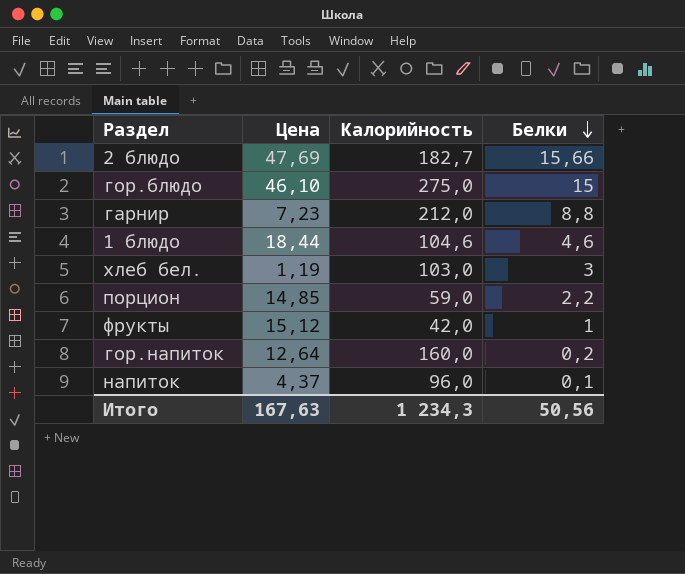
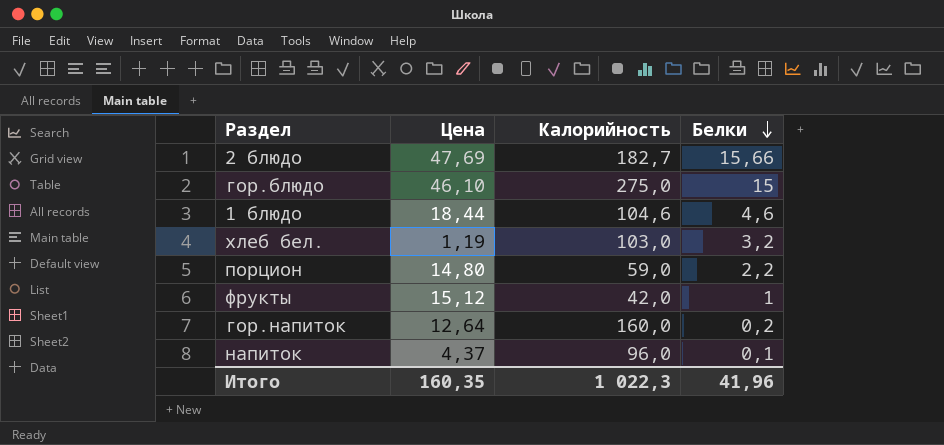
row гарнир: 7,23 | 212,0 | 8,8 -> none
хлеб бел. | Белки: 3 -> 3,2
порцион | Цена: 14,85 -> 14,80
Итого | Цена: 167,63 -> 160,35
Итого | Калорийность: 1 234,3 -> 1 022,3
Итого | Белки: 50,56 -> 41,96

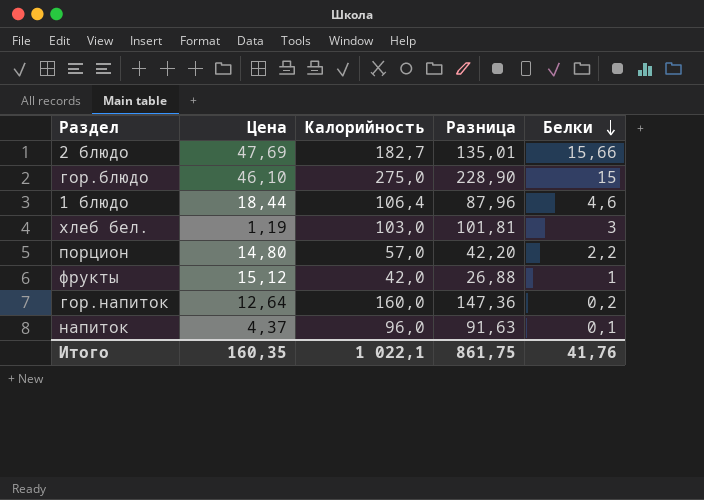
column Разница | formula: none -> [Калорийность] - [Цена]
1 блюдо | Калорийность: 104,6 -> 106,4
хлеб бел. | Белки: 3,2 -> 3
порцион | Калорийность: 59,0 -> 57,0
Итого | Калорийность: 1 022,3 -> 1 022,1
Итого | Белки: 41,96 -> 41,76

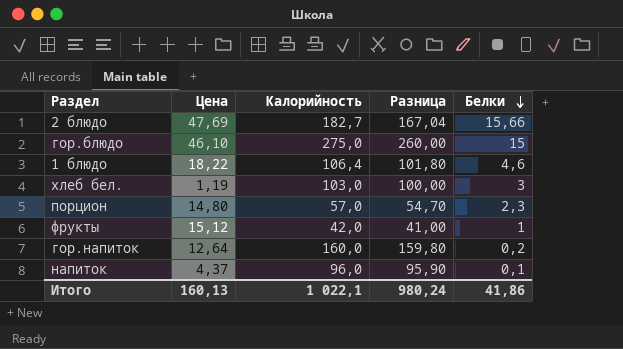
column Разница | formula: [Калорийность] - [Цена] -> [Калорийность] - [Белки]
1 блюдо | Цена: 18,44 -> 18,22
порцион | Белки: 2,2 -> 2,3
Итого | Цена: 160,35 -> 160,13
Итого | Разница: 861,75 -> 980,24
Итого | Белки: 41,76 -> 41,86

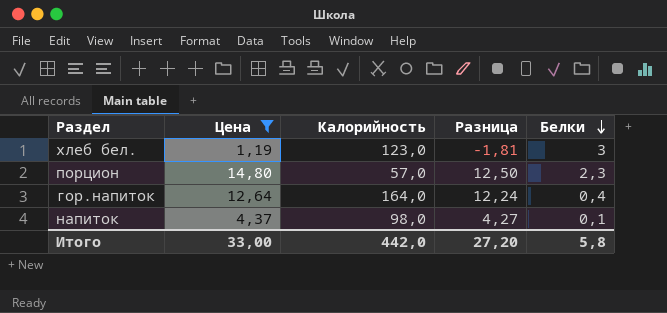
filter: none -> Цена <= 14,80
column Разница | formula: [Калорийность] - [Белки] -> [Цена] - [Белки]
хлеб бел. | Калорийность: 103,0 -> 123,0
гор.напиток | Калорийность: 160,0 -> 164,0
гор.напиток | Белки: 0,2 -> 0,4
напиток | Калорийность: 96,0 -> 98,0
Итого | Цена: 160,13 -> 33,00
Итого | Калорийность: 1 022,1 -> 442,0
Итого | Разница: 980,24 -> 27,20
Итого | Белки: 41,86 -> 5,8

